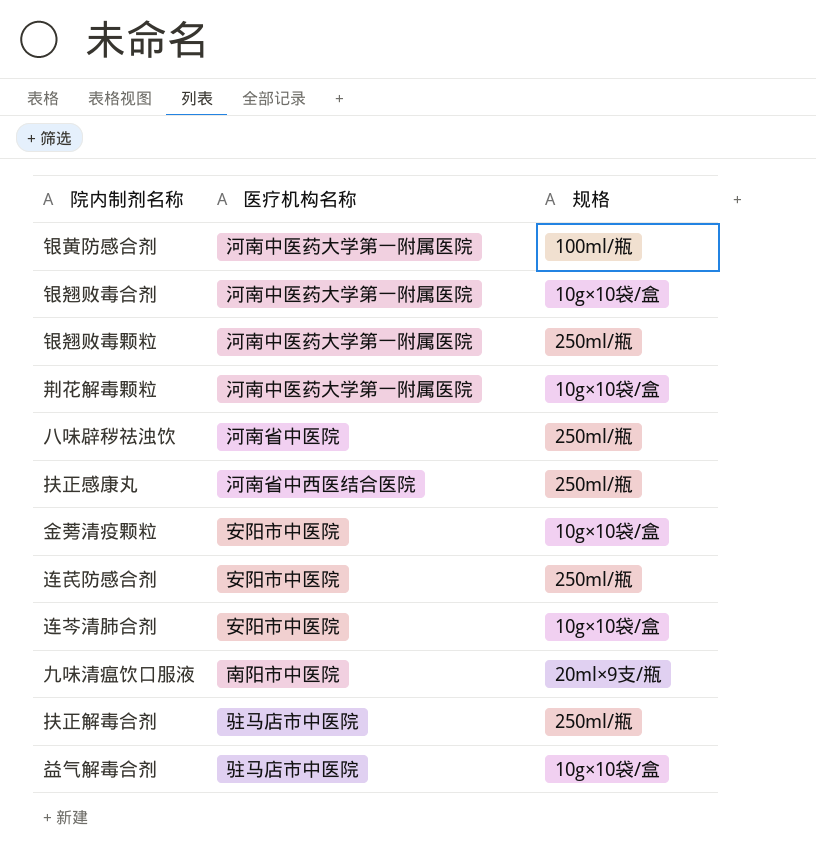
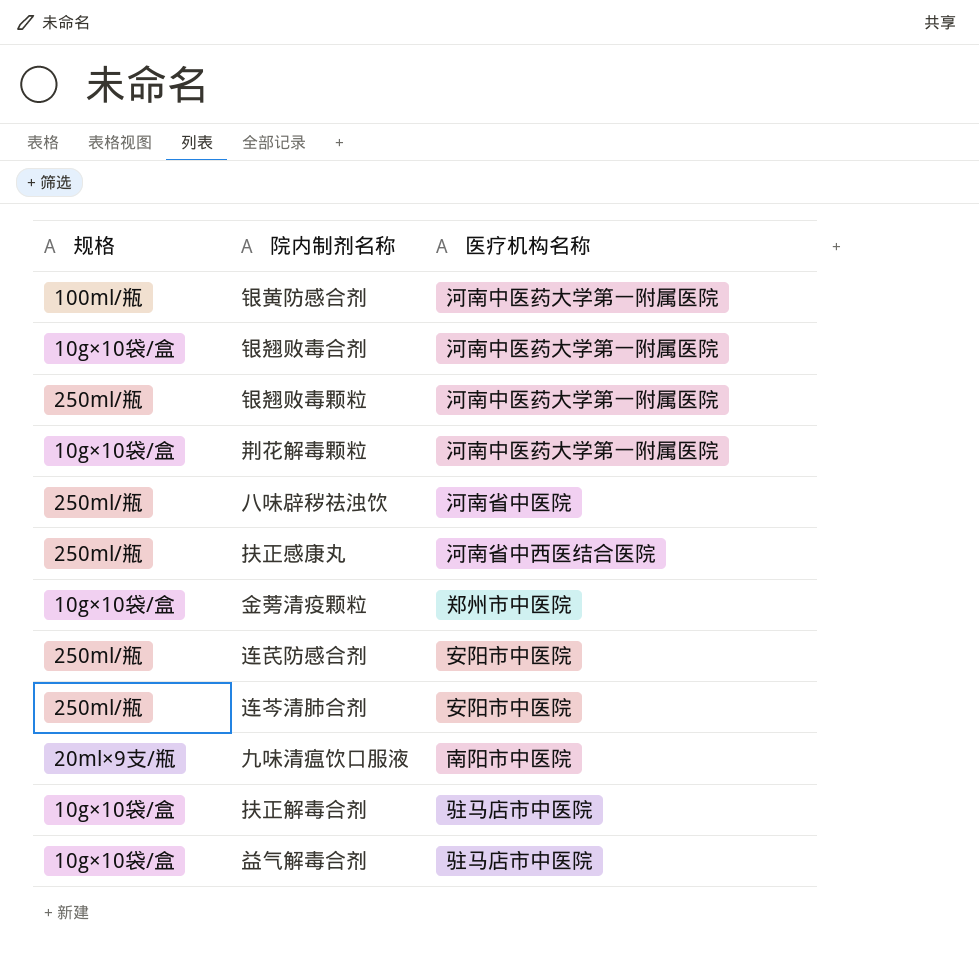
column 规格 | position: 3 -> 1
金蒡清疫颗粒 | 医疗机构名称: 安阳市中医院 -> 郑州市中医院
连芩清肺合剂 | 规格: 10g×10袋/盒 -> 250ml/瓶
扶正解毒合剂 | 规格: 250ml/瓶 -> 10g×10袋/盒

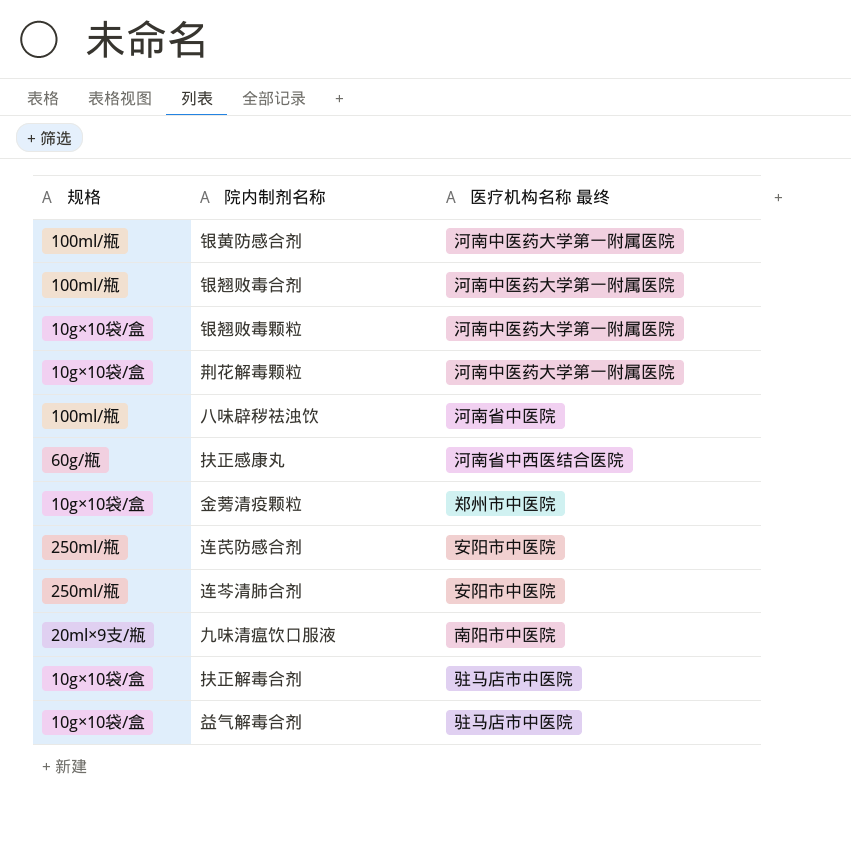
column name: 医疗机构名称 -> 医疗机构名称 最终
银翘败毒合剂 | 规格: 10g×10袋/盒 -> 100ml/瓶
银翘败毒颗粒 | 规格: 250ml/瓶 -> 10g×10袋/盒
八味辟秽祛浊饮 | 规格: 250ml/瓶 -> 100ml/瓶
扶正感康丸 | 规格: 250ml/瓶 -> 60g/瓶

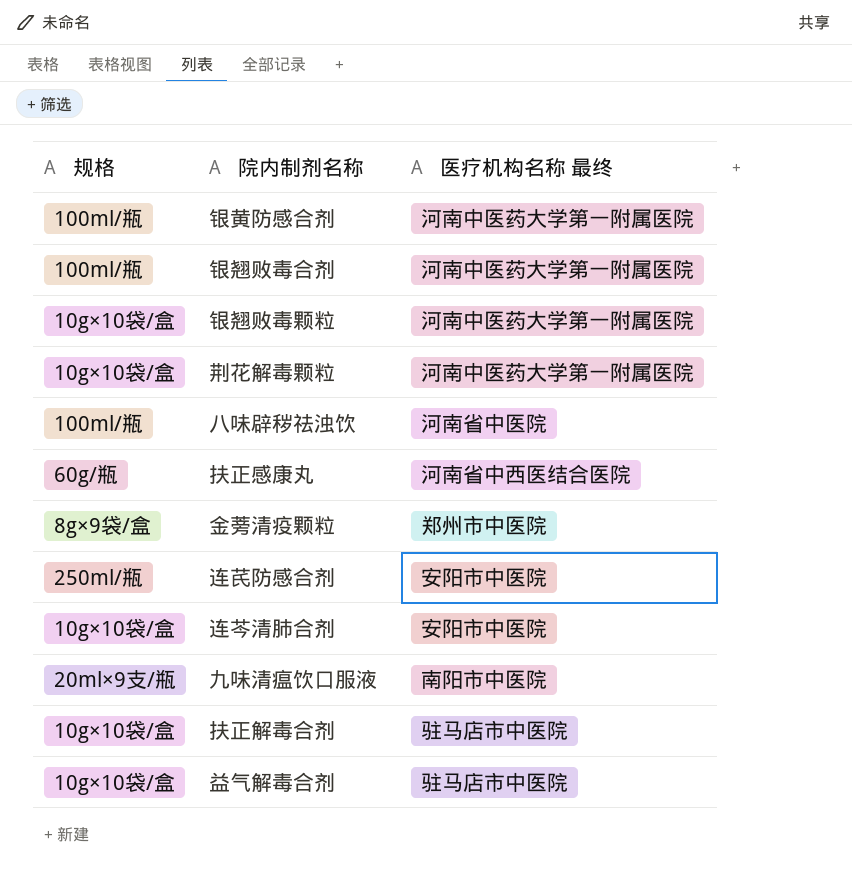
金蒡清疫颗粒 | 规格: 10g×10袋/盒 -> 8g×9袋/盒
连芩清肺合剂 | 规格: 250ml/瓶 -> 10g×10袋/盒

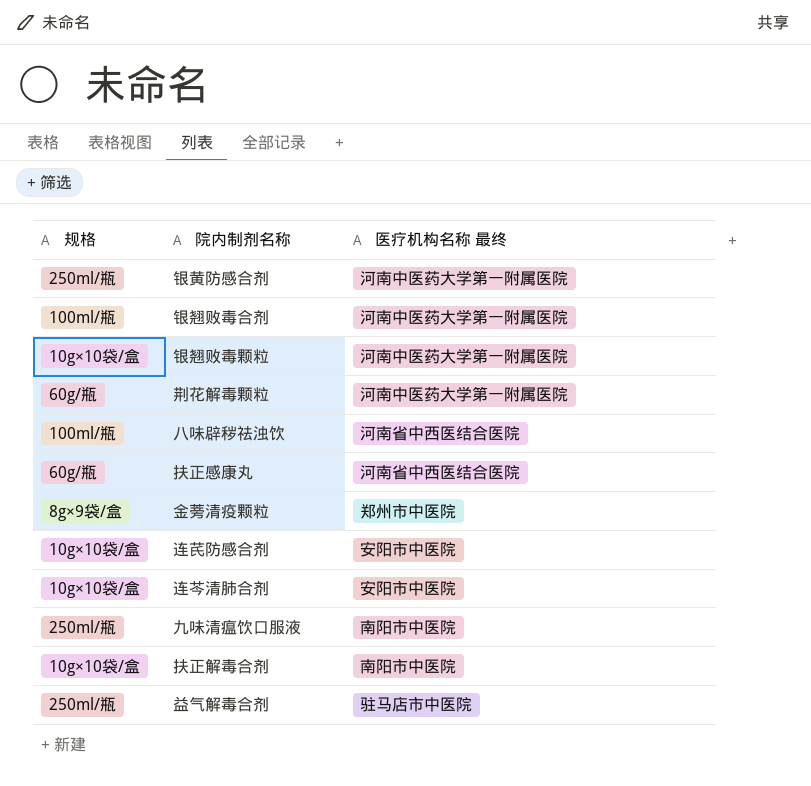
银黄防感合剂 | 规格: 100ml/瓶 -> 250ml/瓶
荆花解毒颗粒 | 规格: 10g×10袋/盒 -> 60g/瓶
八味辟秽祛浊饮 | 医疗机构名称 最终: 河南省中医院 -> 河南省中西医结合医院
连芪防感合剂 | 规格: 250ml/瓶 -> 10g×10袋/盒
九味清瘟饮口服液 | 规格: 20ml×9支/瓶 -> 250ml/瓶
扶正解毒合剂 | 医疗机构名称 最终: 驻马店市中医院 -> 南阳市中医院
益气解毒合剂 | 规格: 10g×10袋/盒 -> 250ml/瓶

